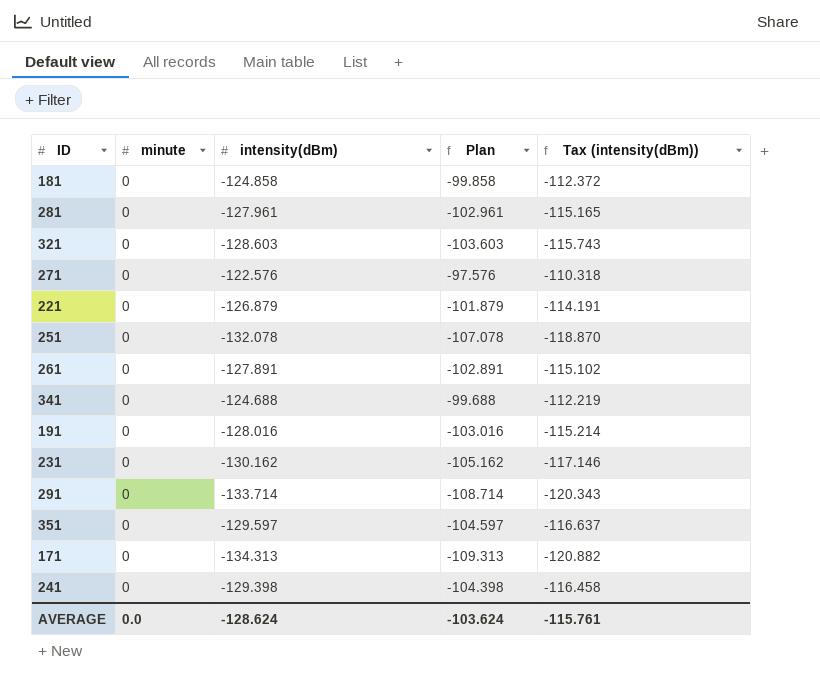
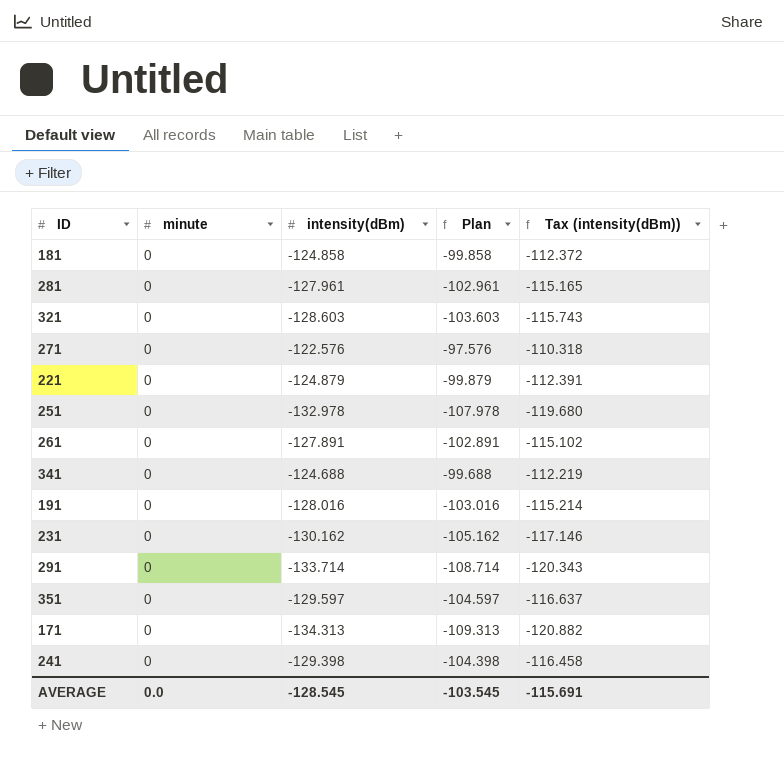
221 | intensity(dBm): -126.879 -> -124.879
221 | Plan: -101.879 -> -99.879
221 | Tax (intensity(dBm)): -114.191 -> -112.391
251 | intensity(dBm): -132.078 -> -132.978
251 | Plan: -107.078 -> -107.978
251 | Tax (intensity(dBm)): -118.870 -> -119.680
AVERAGE | intensity(dBm): -128.624 -> -128.545
AVERAGE | Plan: -103.624 -> -103.545
AVERAGE | Tax (intensity(dBm)): -115.761 -> -115.691

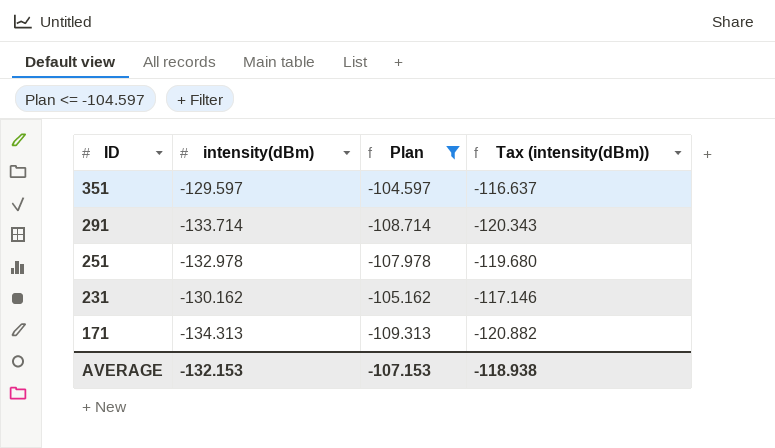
filter: none -> Plan <= -104.597
row order: none -> ID descending
column minute | position: 2 -> none
AVERAGE | intensity(dBm): -128.545 -> -132.153
AVERAGE | Plan: -103.545 -> -107.153
AVERAGE | Tax (intensity(dBm)): -115.691 -> -118.938

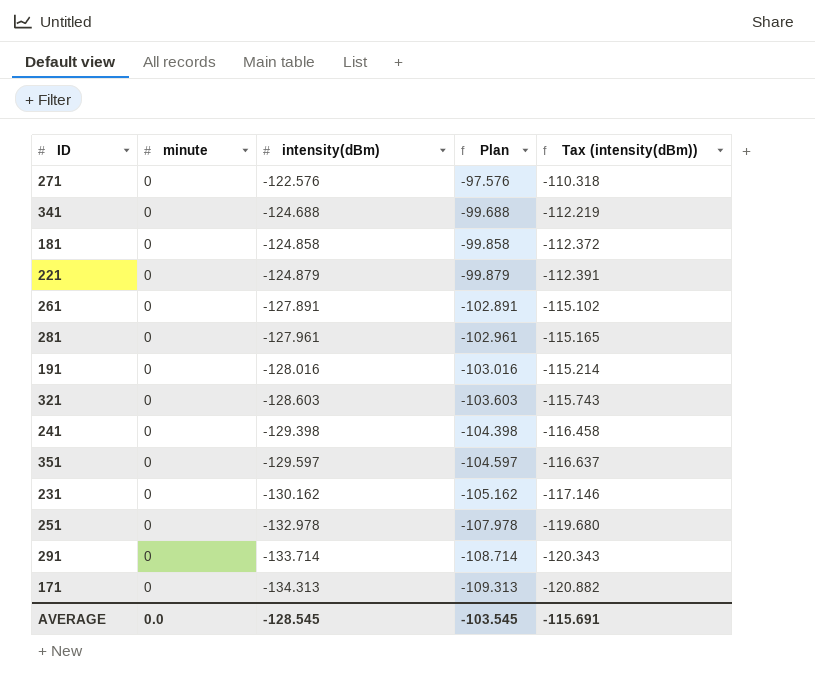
filter: Plan <= -104.597 -> none
row order: ID descending -> intensity(dBm) descending
column minute | position: none -> 2
AVERAGE | intensity(dBm): -132.153 -> -128.545
AVERAGE | Plan: -107.153 -> -103.545
AVERAGE | Tax (intensity(dBm)): -118.938 -> -115.691

